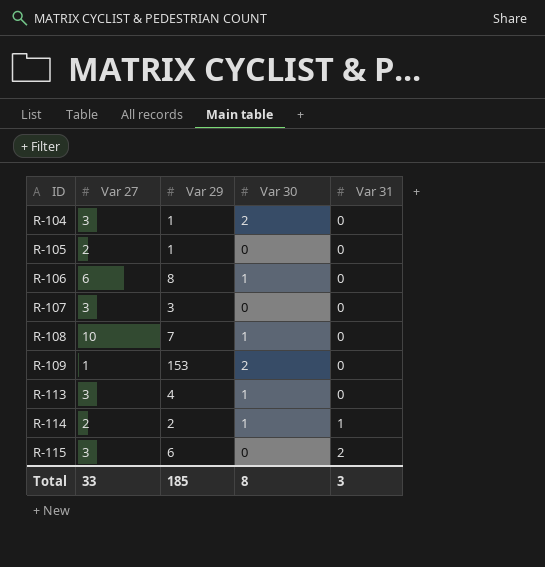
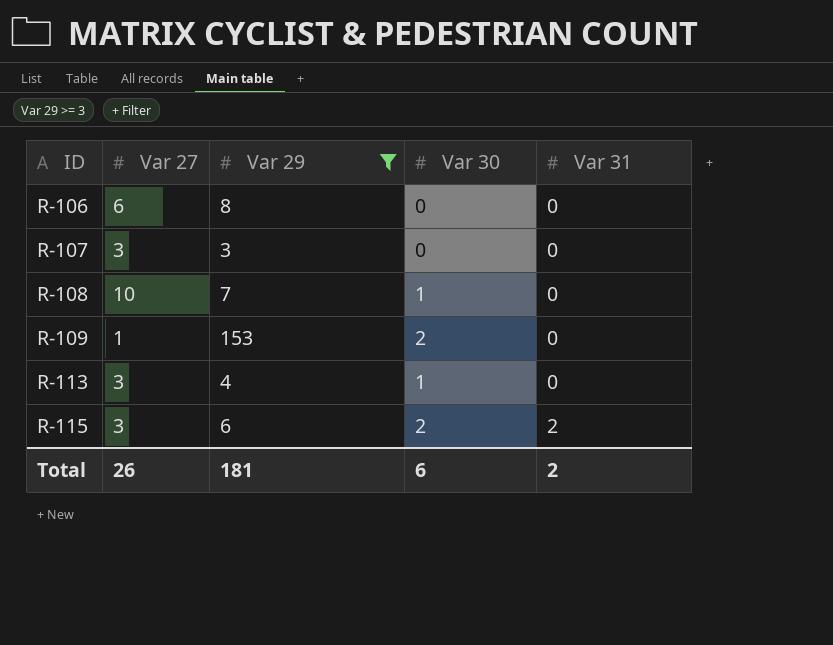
filter: none -> Var 29 >= 3
R-106 | Var 30: 1 -> 0
R-115 | Var 30: 0 -> 2
Total | Var 27: 33 -> 26
Total | Var 29: 185 -> 181
Total | Var 30: 8 -> 6
Total | Var 31: 3 -> 2

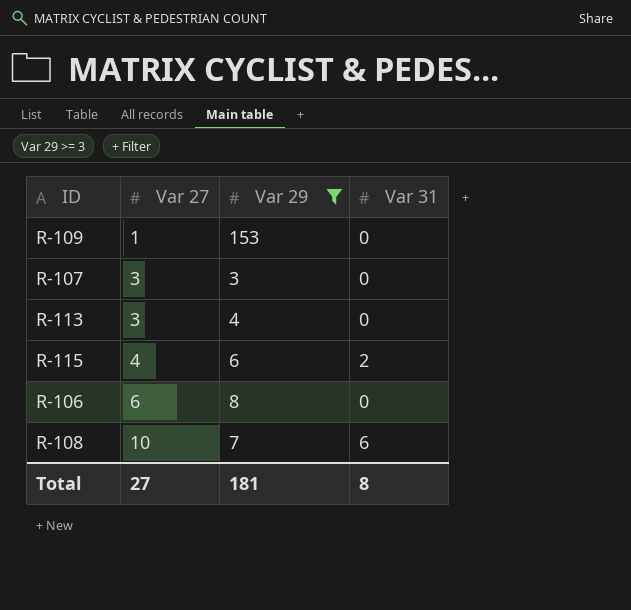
row order: ID ascending -> Var 27 ascending
column Var 30 | position: 4 -> none
R-115 | Var 27: 3 -> 4
R-108 | Var 31: 0 -> 6
Total | Var 27: 26 -> 27
Total | Var 31: 2 -> 8

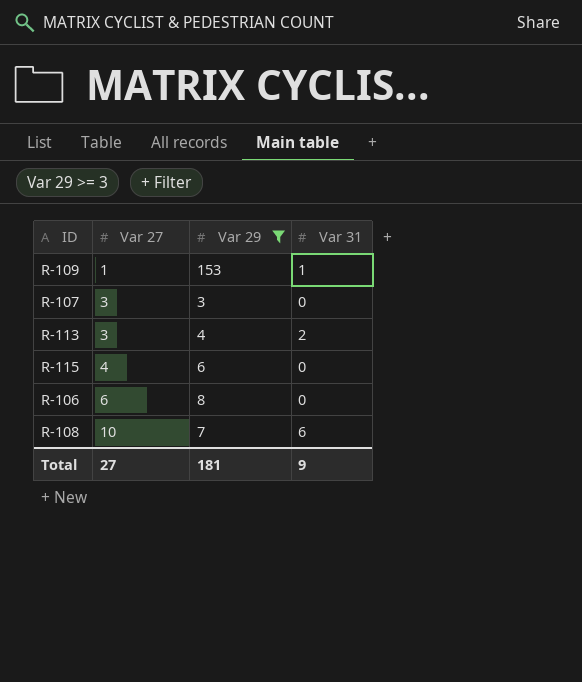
R-109 | Var 31: 0 -> 1
R-113 | Var 31: 0 -> 2
R-115 | Var 31: 2 -> 0
Total | Var 31: 8 -> 9

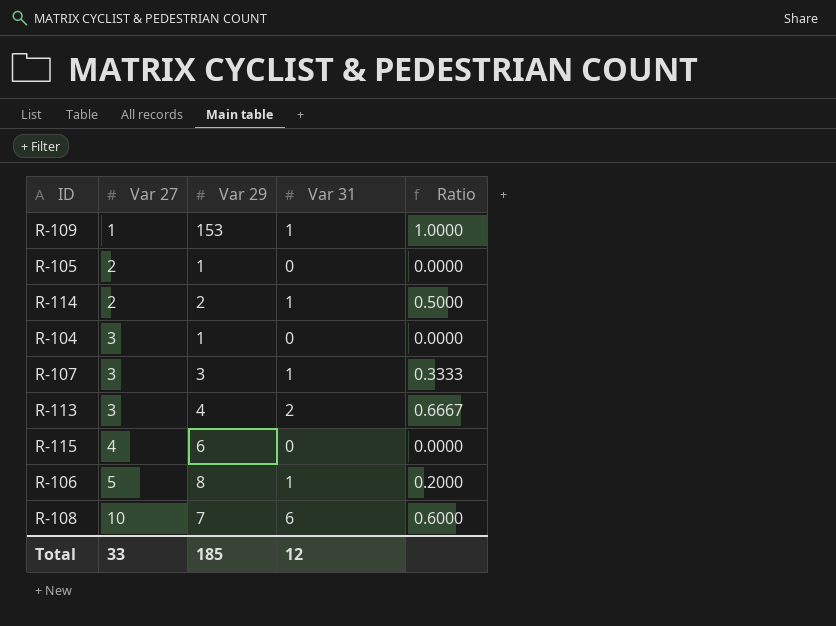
filter: Var 29 >= 3 -> none
column Ratio | formula: none -> [Var 31] / [Var 27]
R-107 | Var 31: 0 -> 1
R-106 | Var 27: 6 -> 5
R-106 | Var 31: 0 -> 1
Total | Var 27: 27 -> 33
Total | Var 29: 181 -> 185
Total | Var 31: 9 -> 12

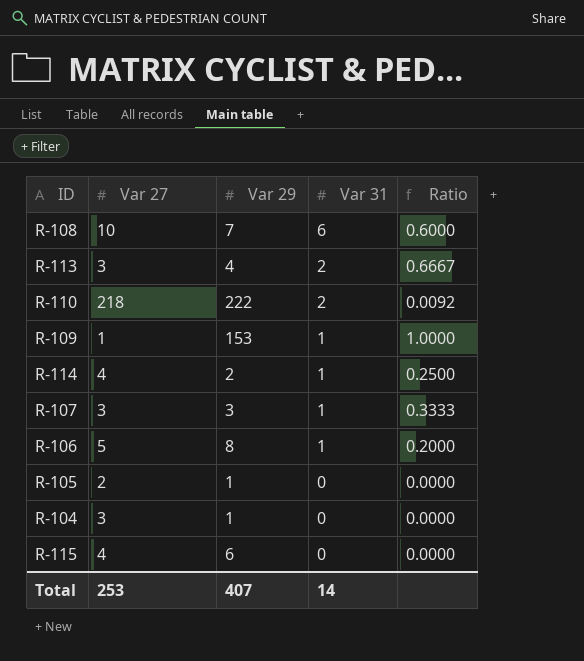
row order: Var 27 ascending -> Var 31 descending
row R-110: none -> 218 | 222 | 2 | 0.0092
R-114 | Var 27: 2 -> 4
R-114 | Ratio: 0.5000 -> 0.2500
Total | Var 27: 33 -> 253
Total | Var 29: 185 -> 407
Total | Var 31: 12 -> 14

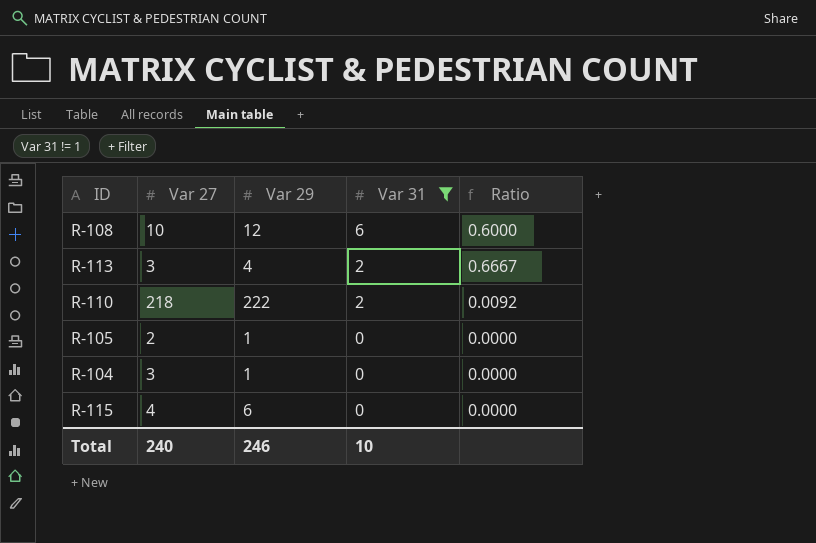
filter: none -> Var 31 != 1
R-108 | Var 29: 7 -> 12
Total | Var 27: 253 -> 240
Total | Var 29: 407 -> 246
Total | Var 31: 14 -> 10

